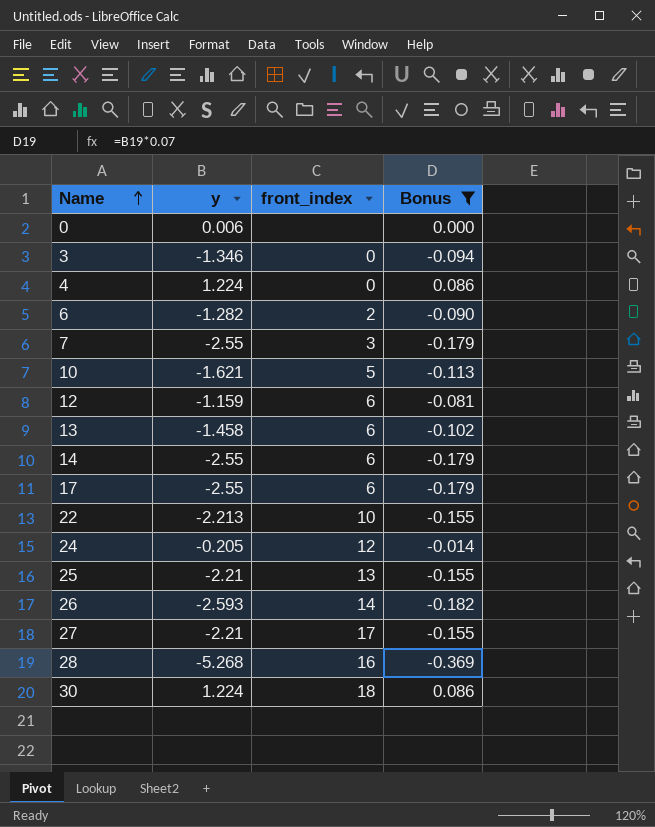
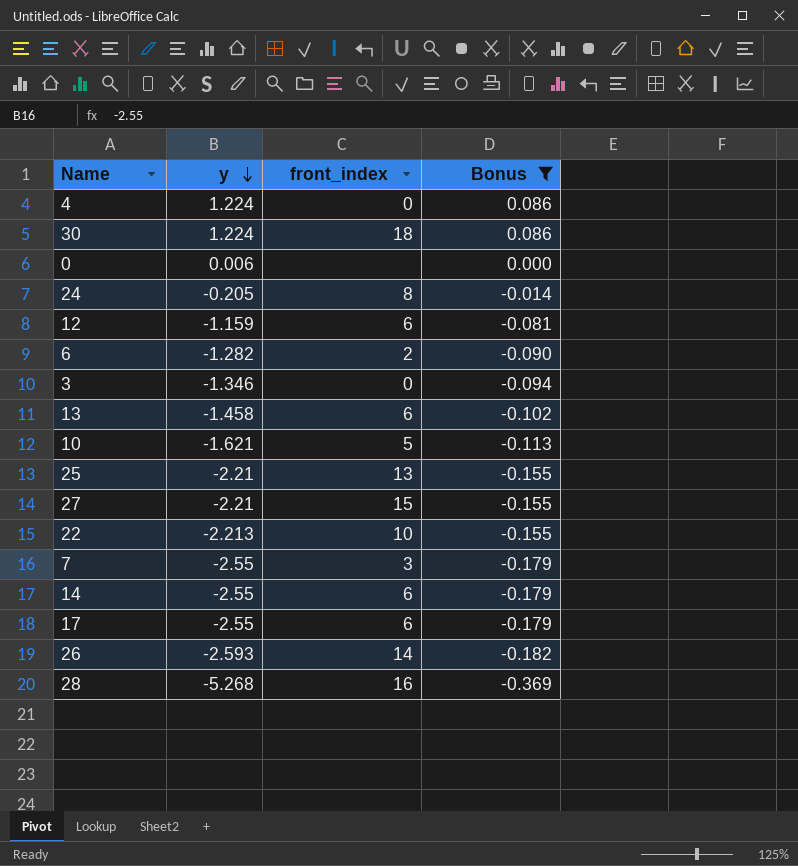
row order: Name ascending -> y descending
24 | front_index: 12 -> 8
27 | front_index: 17 -> 15

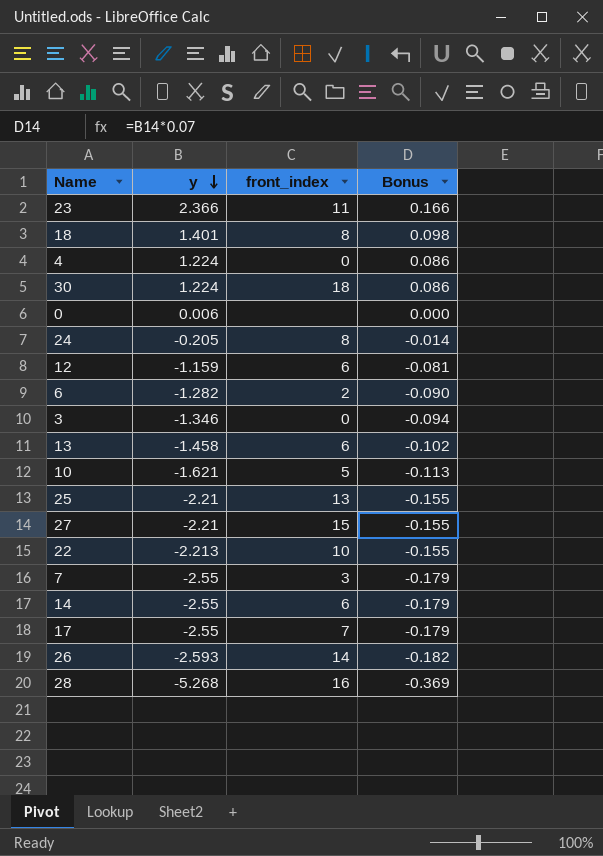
filter: Bonus <= 0.086 -> none
17 | front_index: 6 -> 7

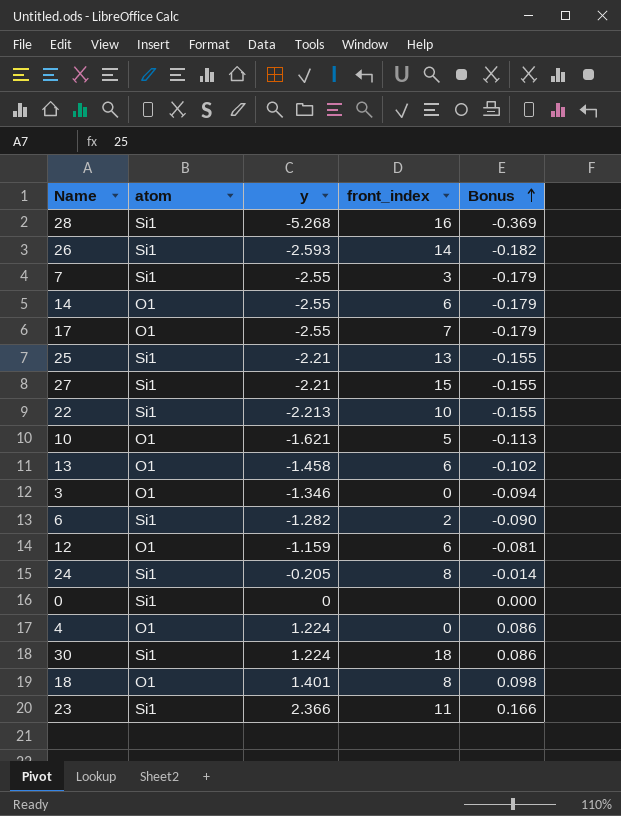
row order: y descending -> Bonus ascending
column atom | position: none -> 2
0 | y: 0.006 -> 0

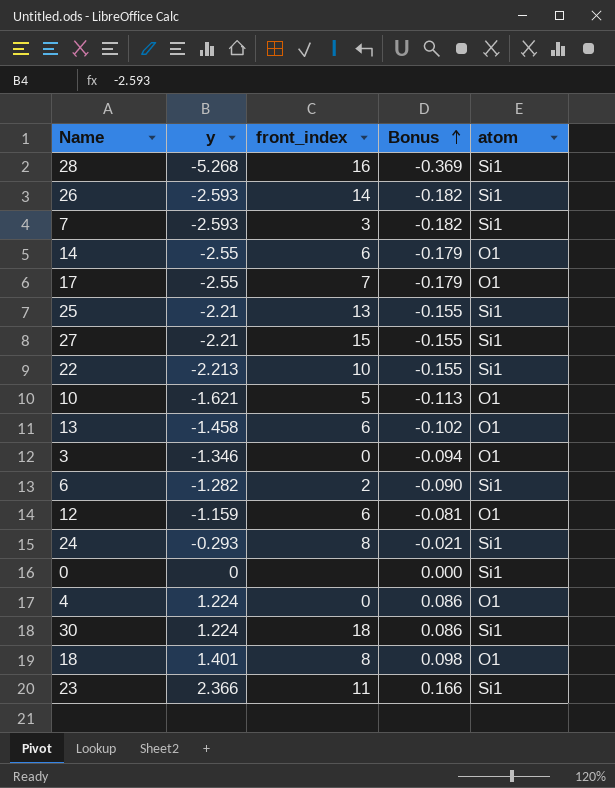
column atom | position: 2 -> 5
7 | y: -2.55 -> -2.593
7 | Bonus: -0.179 -> -0.182
24 | y: -0.205 -> -0.293
24 | Bonus: -0.014 -> -0.021

